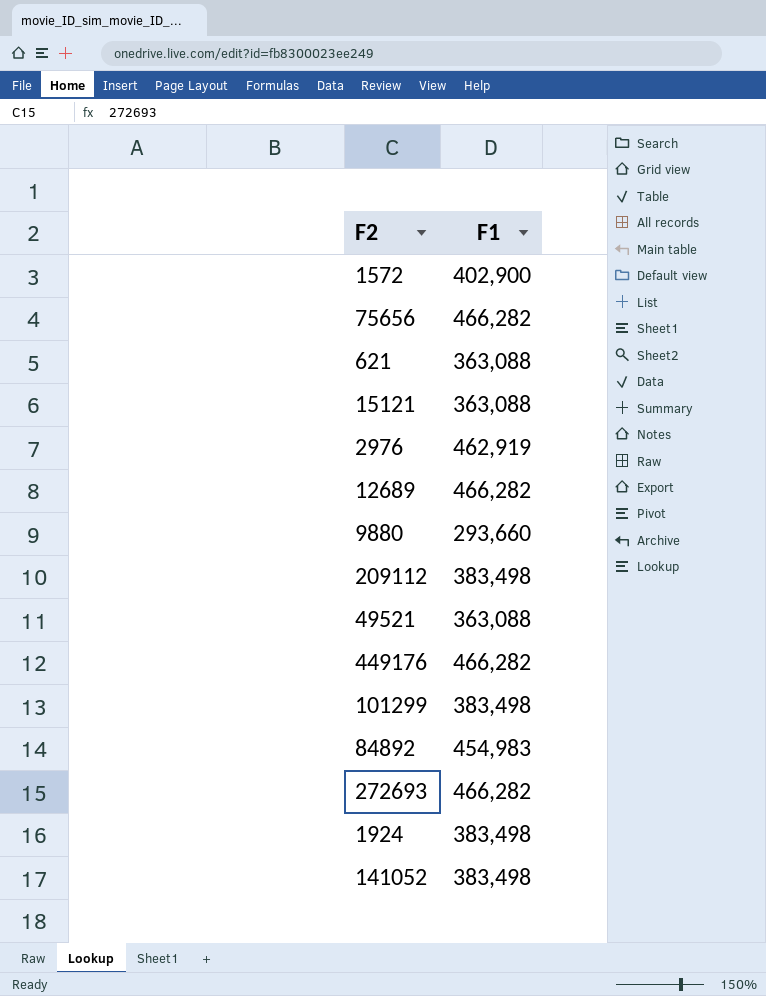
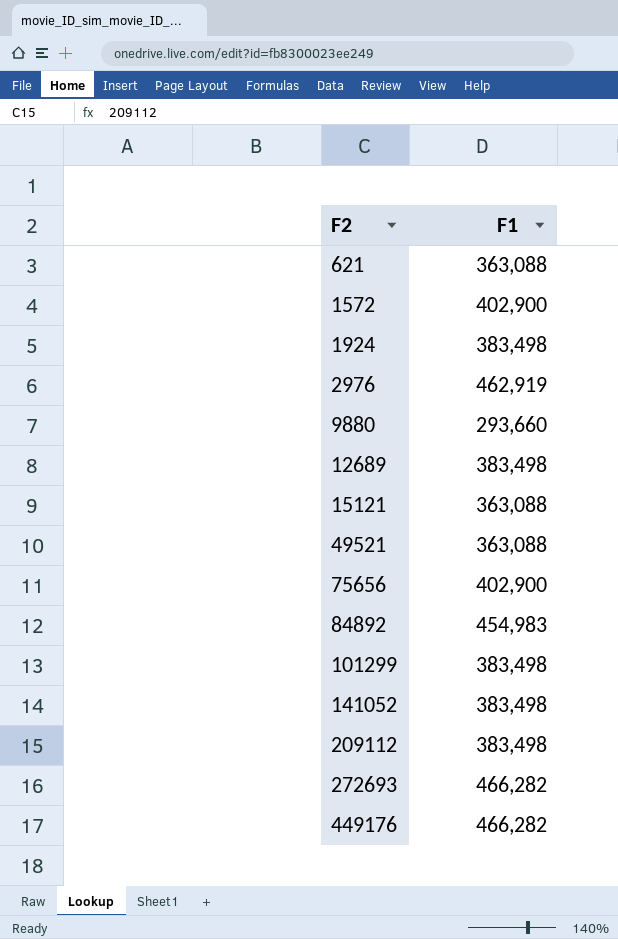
row order: none -> F2 ascending
12689 | F1: 466,282 -> 383,498
75656 | F1: 466,282 -> 402,900

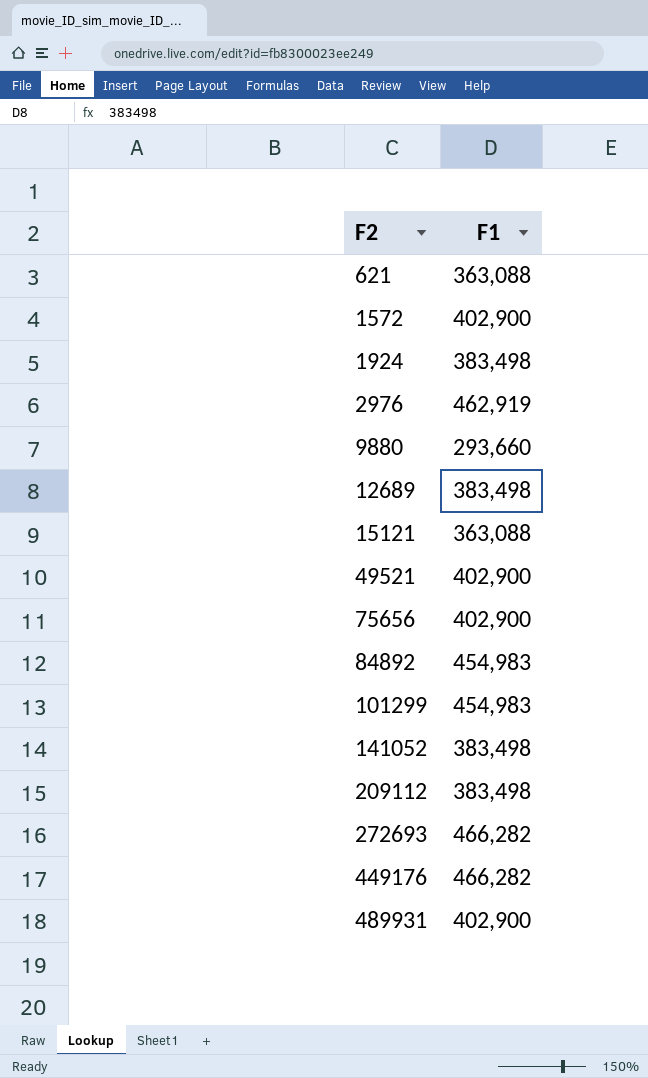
49521 | F1: 363,088 -> 402,900
101299 | F1: 383,498 -> 454,983
row 489931: none -> 402,900

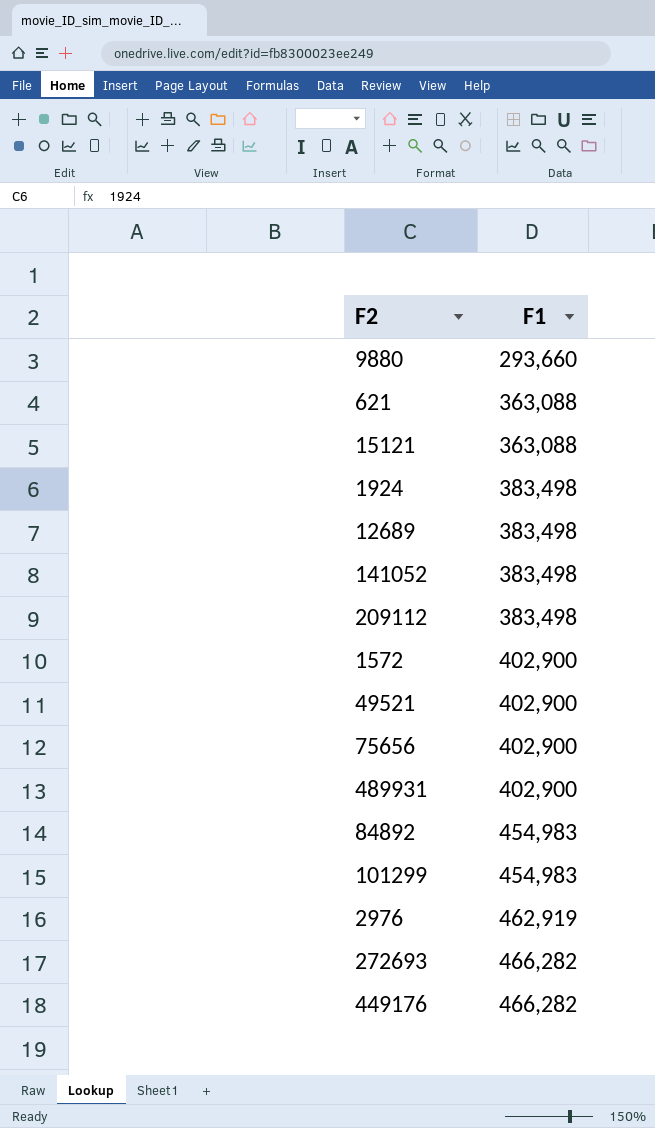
row order: F2 ascending -> F1 ascending

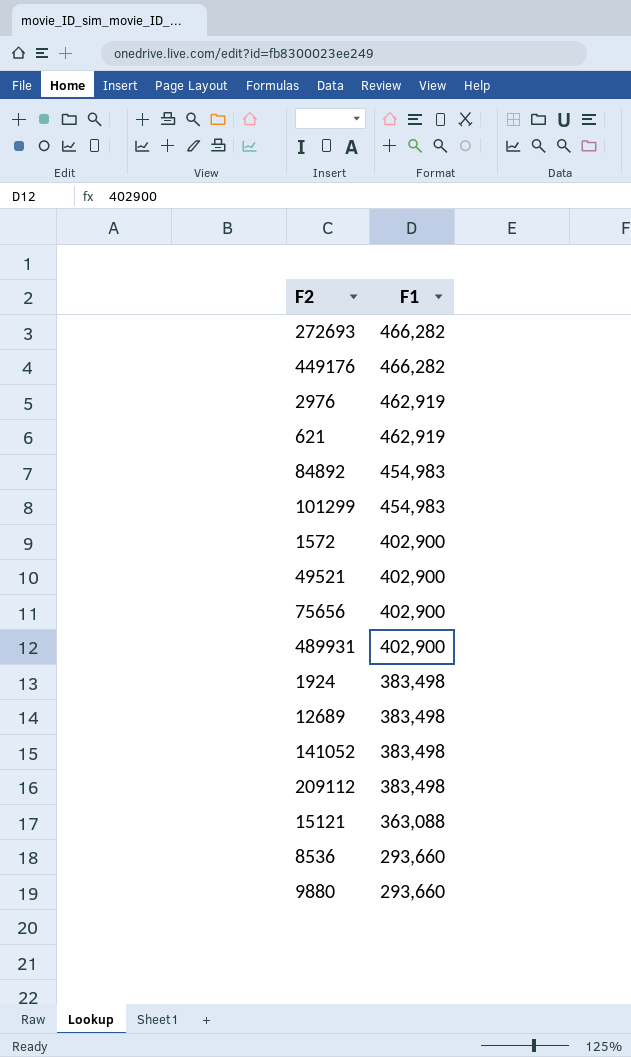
row order: F1 ascending -> F1 descending
621 | F1: 363,088 -> 462,919
row 8536: none -> 293,660

